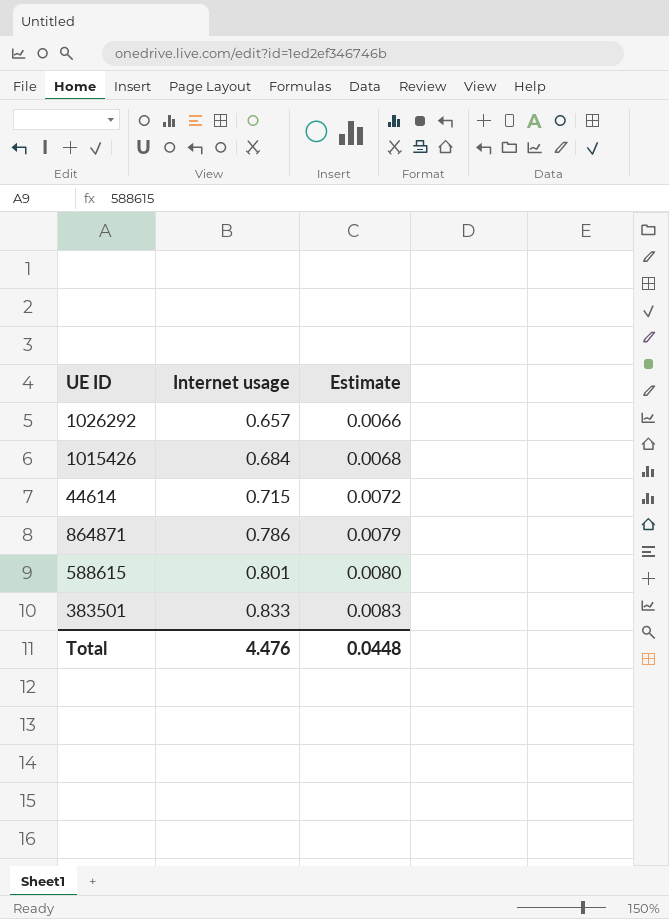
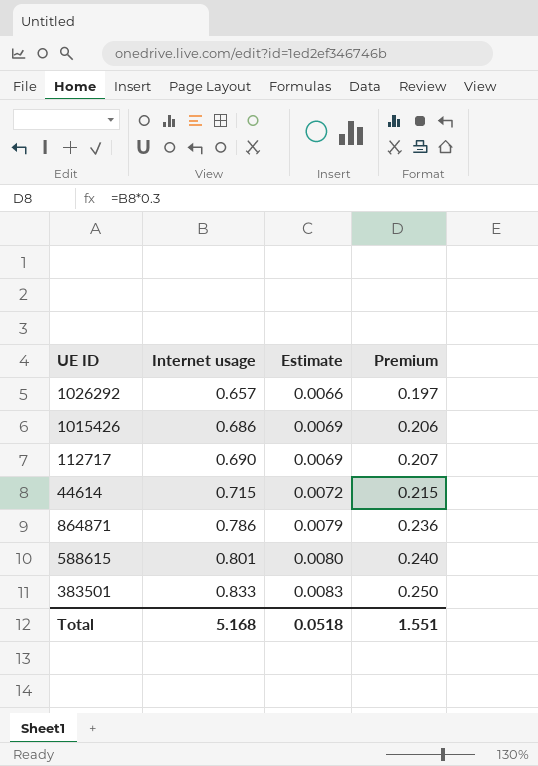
column Premium | formula: none -> [Internet usage] * 0.3
1015426 | Internet usage: 0.684 -> 0.686
1015426 | Estimate: 0.0068 -> 0.0069
row 112717: none -> 0.690 | 0.0069 | 0.207
Total | Internet usage: 4.476 -> 5.168
Total | Estimate: 0.0448 -> 0.0518

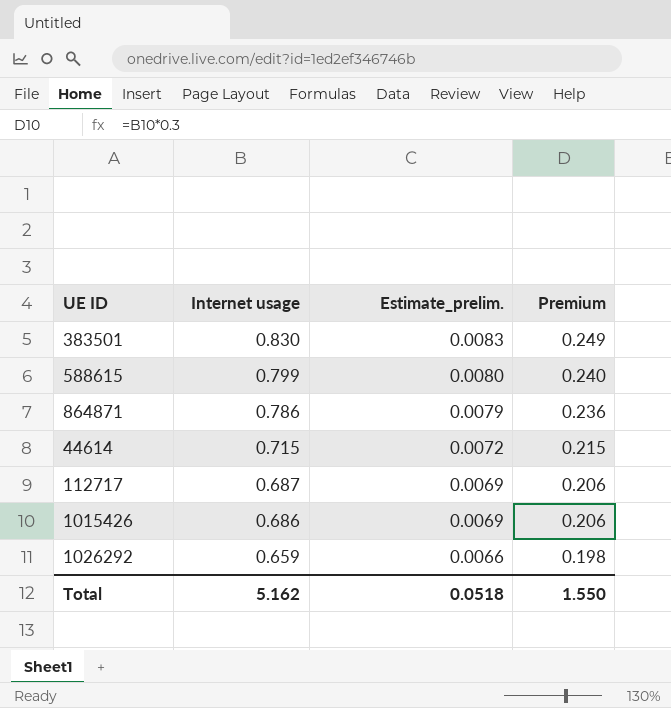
row order: Internet usage ascending -> Internet usage descending
column name: Estimate -> Estimate_prelim.
383501 | Internet usage: 0.833 -> 0.830
383501 | Premium: 0.250 -> 0.249
588615 | Internet usage: 0.801 -> 0.799
112717 | Internet usage: 0.690 -> 0.687
112717 | Premium: 0.207 -> 0.206
1026292 | Internet usage: 0.657 -> 0.659
1026292 | Premium: 0.197 -> 0.198
Total | Internet usage: 5.168 -> 5.162
Total | Premium: 1.551 -> 1.550

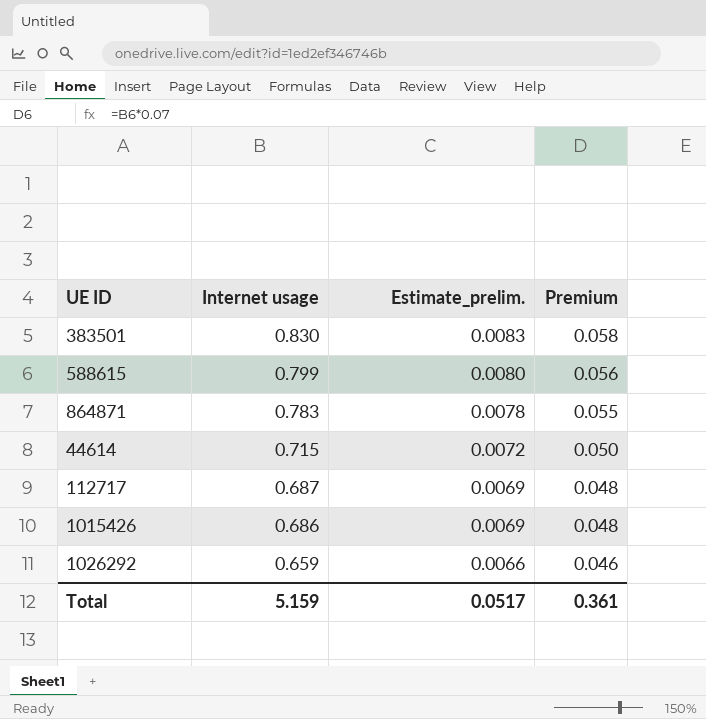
column Premium | formula: [Internet usage] * 0.3 -> [Internet usage] * 0.07
864871 | Internet usage: 0.786 -> 0.783
864871 | Estimate_prelim.: 0.0079 -> 0.0078
Total | Internet usage: 5.162 -> 5.159
Total | Estimate_prelim.: 0.0518 -> 0.0517
Total | Premium: 1.550 -> 0.361

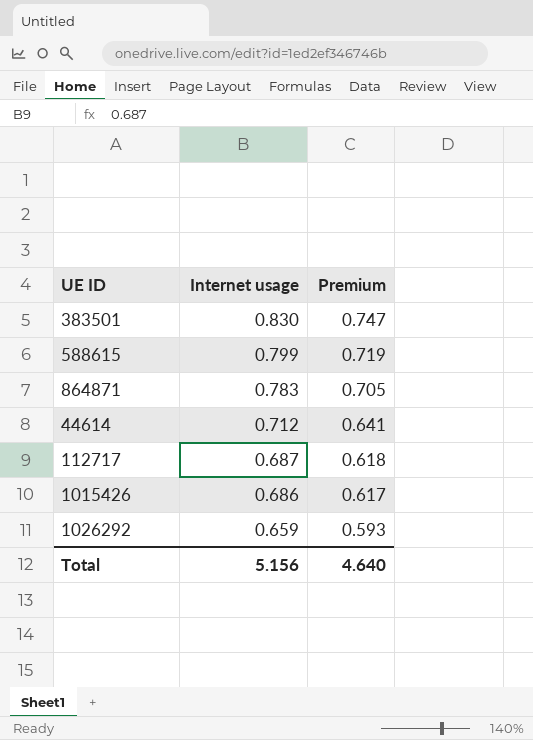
column Estimate_prelim. | formula: [Internet usage] * 0.01 -> none
column Premium | formula: [Internet usage] * 0.07 -> [Internet usage] * 0.9
44614 | Internet usage: 0.715 -> 0.712
Total | Internet usage: 5.159 -> 5.156
Total | Premium: 0.361 -> 4.640

